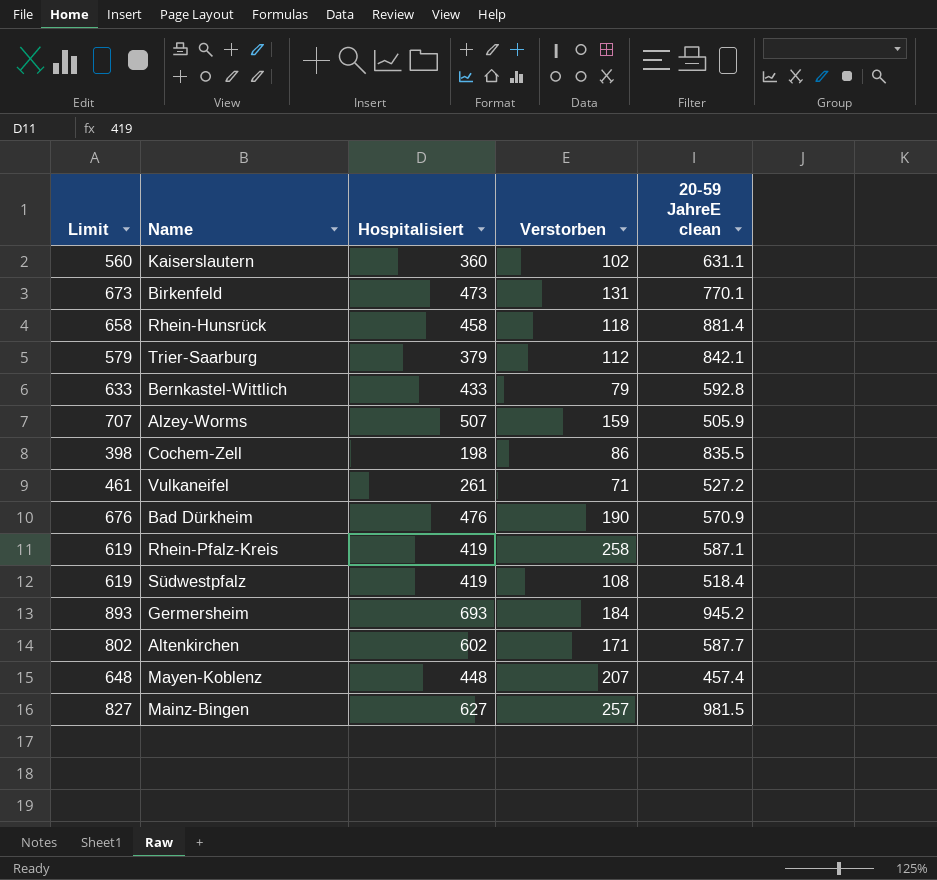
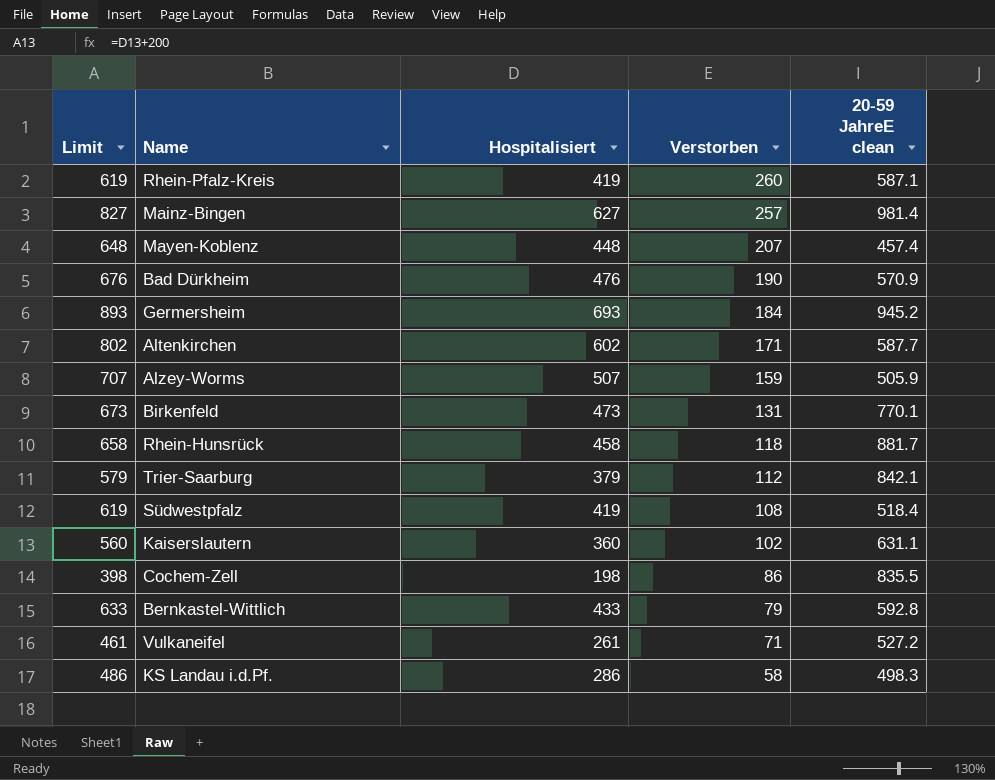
row order: none -> Verstorben descending
Rhein-Pfalz-Kreis | Verstorben: 258 -> 260
Mainz-Bingen | 20-59 JahreE clean: 981.5 -> 981.4
Rhein-Hunsrück | 20-59 JahreE clean: 881.4 -> 881.7
row KS Landau i.d.Pf.: none -> 486 | 286 | 58 | 498.3

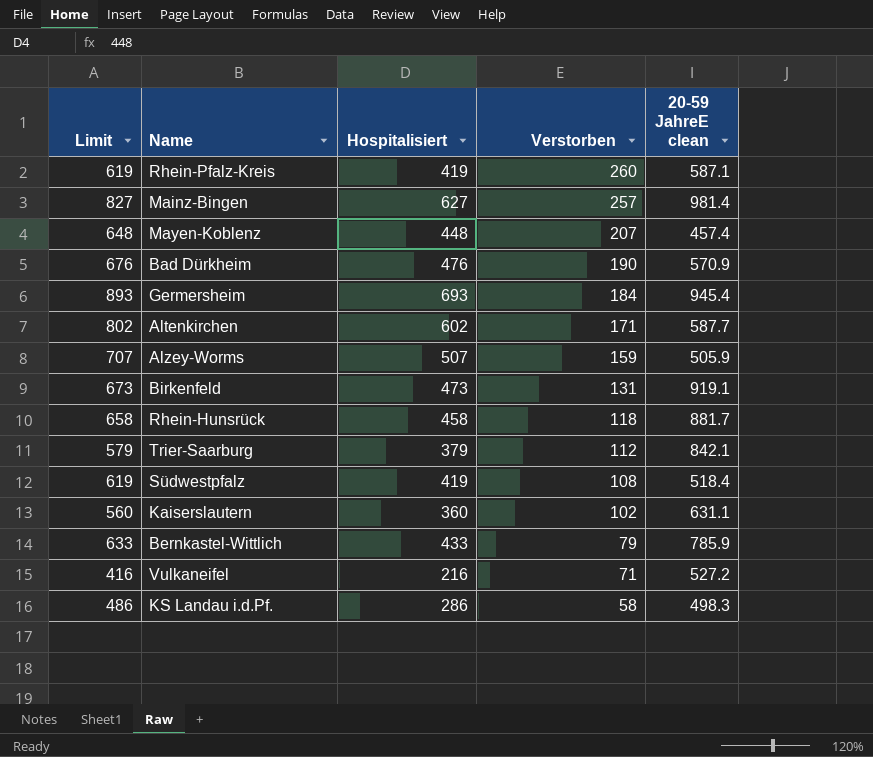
row Cochem-Zell: 398 | 198 | 86 | 835.5 -> none
Germersheim | 20-59 JahreE clean: 945.2 -> 945.4
Birkenfeld | 20-59 JahreE clean: 770.1 -> 919.1
Bernkastel-Wittlich | 20-59 JahreE clean: 592.8 -> 785.9
Vulkaneifel | Limit: 461 -> 416
Vulkaneifel | Hospitalisiert: 261 -> 216

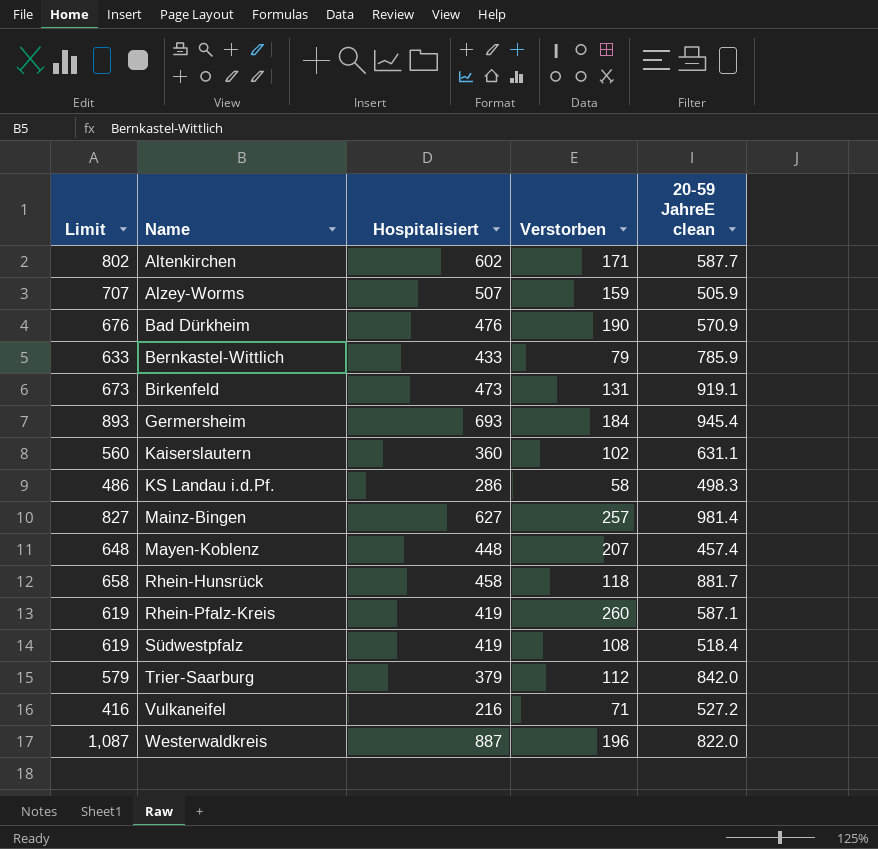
row order: Verstorben descending -> Name ascending
Trier-Saarburg | 20-59 JahreE clean: 842.1 -> 842.0
row Westerwaldkreis: none -> 1,087 | 887 | 196 | 822.0

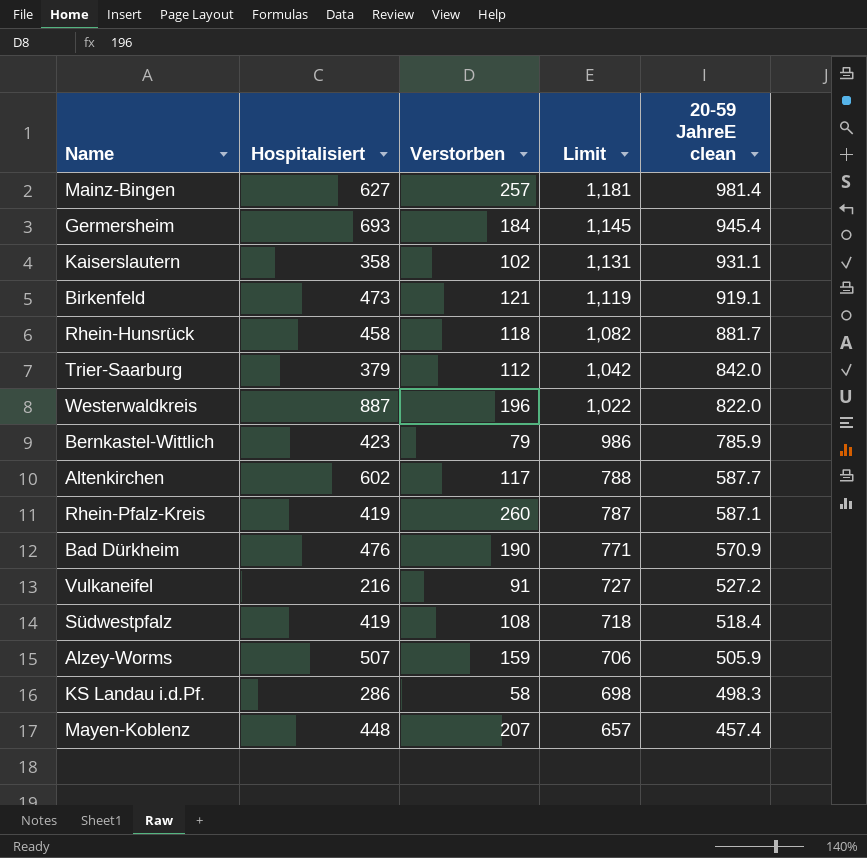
row order: Name ascending -> Limit descending
column Limit | formula: [Hospitalisiert] + 200 -> [20-59 JahreE clean] + 200
column Limit | position: 1 -> 4
Kaiserslautern | Hospitalisiert: 360 -> 358
Kaiserslautern | 20-59 JahreE clean: 631.1 -> 931.1
Birkenfeld | Verstorben: 131 -> 121
Bernkastel-Wittlich | Hospitalisiert: 433 -> 423
Altenkirchen | Verstorben: 171 -> 117
Vulkaneifel | Verstorben: 71 -> 91

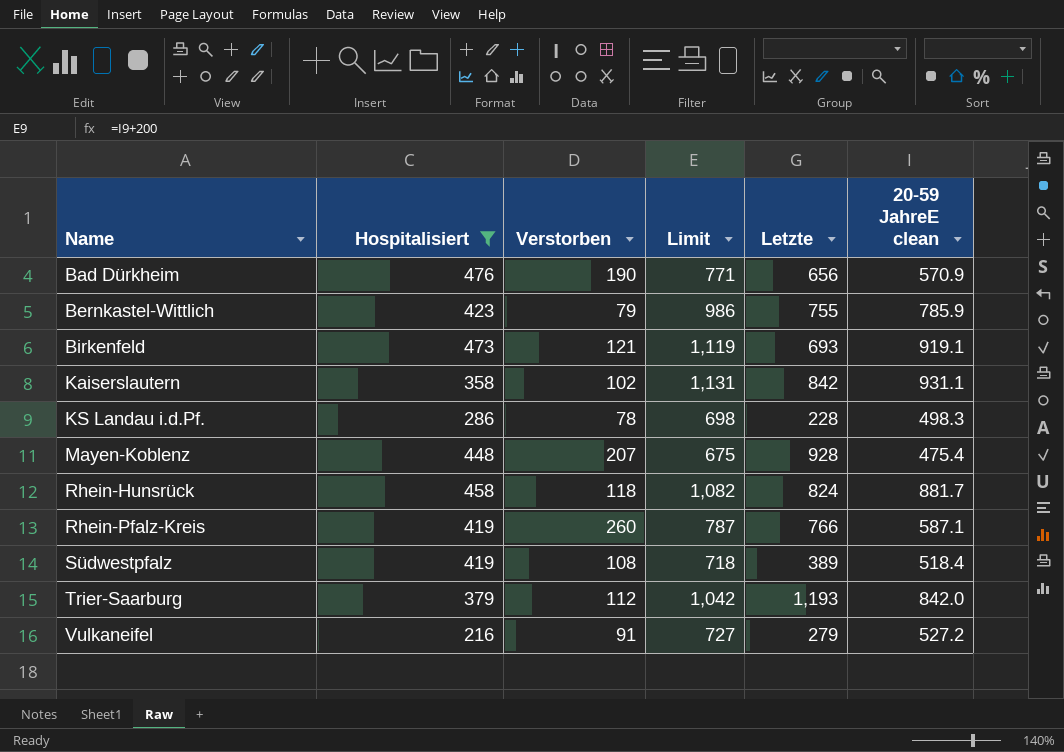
filter: none -> Hospitalisiert <= 476
row order: Limit descending -> Name ascending
column Letzte | position: none -> 5
KS Landau i.d.Pf. | Verstorben: 58 -> 78
Mayen-Koblenz | Limit: 657 -> 675
Mayen-Koblenz | 20-59 JahreE clean: 457.4 -> 475.4

